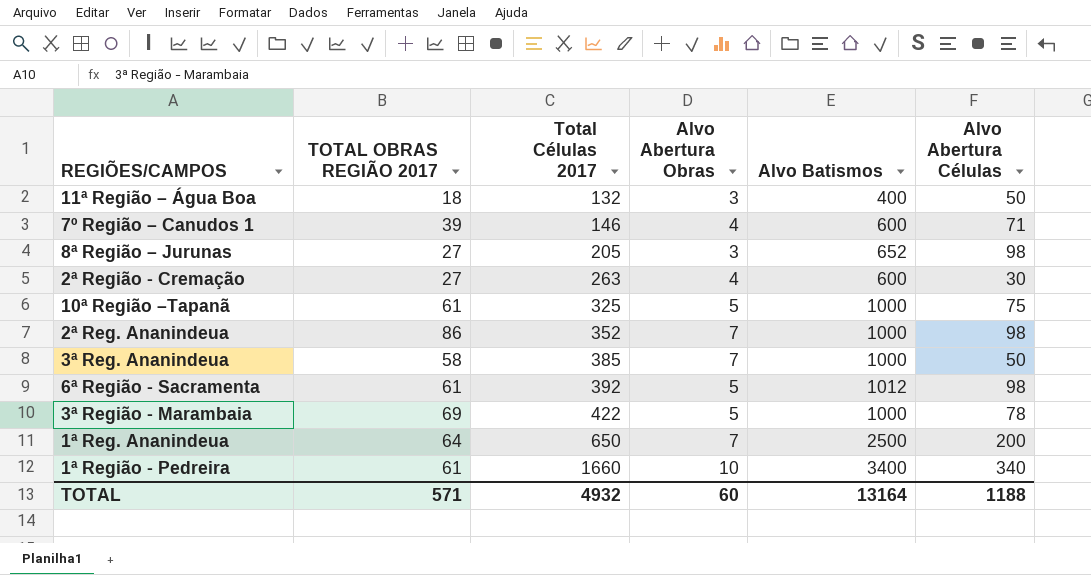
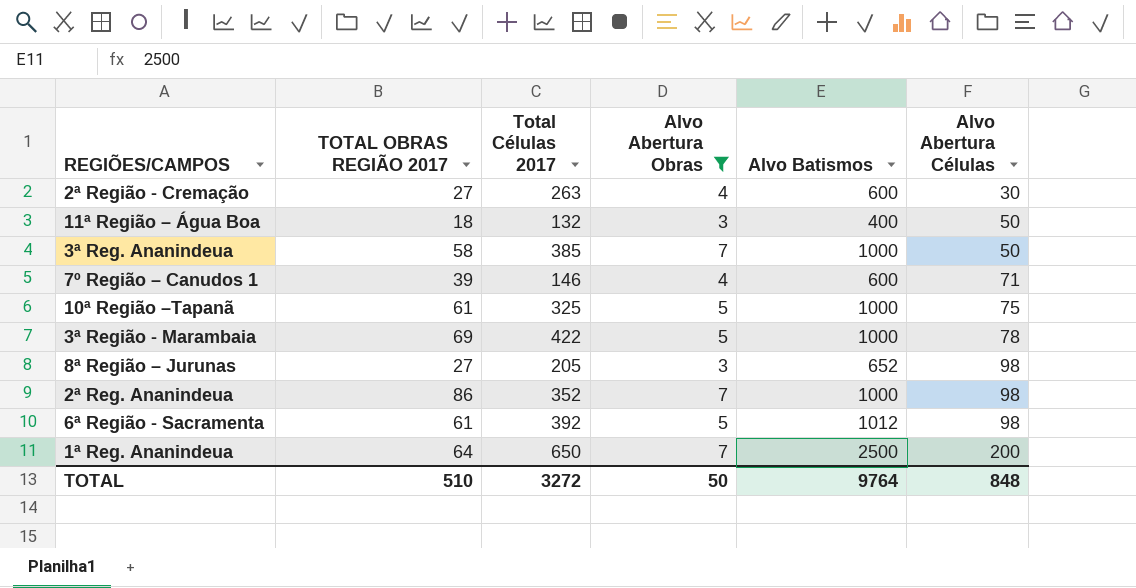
filter: none -> Alvo Abertura Obras != 10
row order: Total Células 2017 ascending -> Alvo Abertura Células ascending
TOTAL | TOTAL OBRAS REGIÃO 2017: 571 -> 510
TOTAL | Total Células 2017: 4932 -> 3272
TOTAL | Alvo Abertura Obras: 60 -> 50
TOTAL | Alvo Batismos: 13164 -> 9764
TOTAL | Alvo Abertura Células: 1188 -> 848

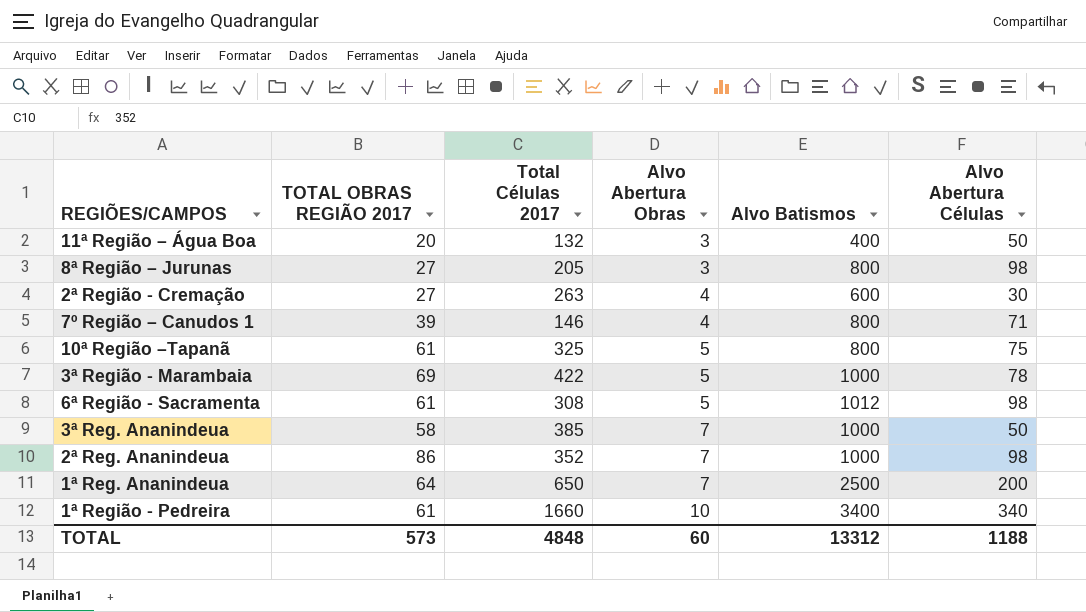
filter: Alvo Abertura Obras != 10 -> none
row order: Alvo Abertura Células ascending -> Alvo Abertura Obras ascending
11ª Região – Água Boa | TOTAL OBRAS REGIÃO 2017: 18 -> 20
8ª Região – Jurunas | Alvo Batismos: 652 -> 800
7º Região – Canudos 1 | Alvo Batismos: 600 -> 800
10ª Região –Tapanã | Alvo Batismos: 1000 -> 800
6ª Região - Sacramenta | Total Células 2017: 392 -> 308
TOTAL | TOTAL OBRAS REGIÃO 2017: 510 -> 573
TOTAL | Total Células 2017: 3272 -> 4848
TOTAL | Alvo Abertura Obras: 50 -> 60
TOTAL | Alvo Batismos: 9764 -> 13312
TOTAL | Alvo Abertura Células: 848 -> 1188

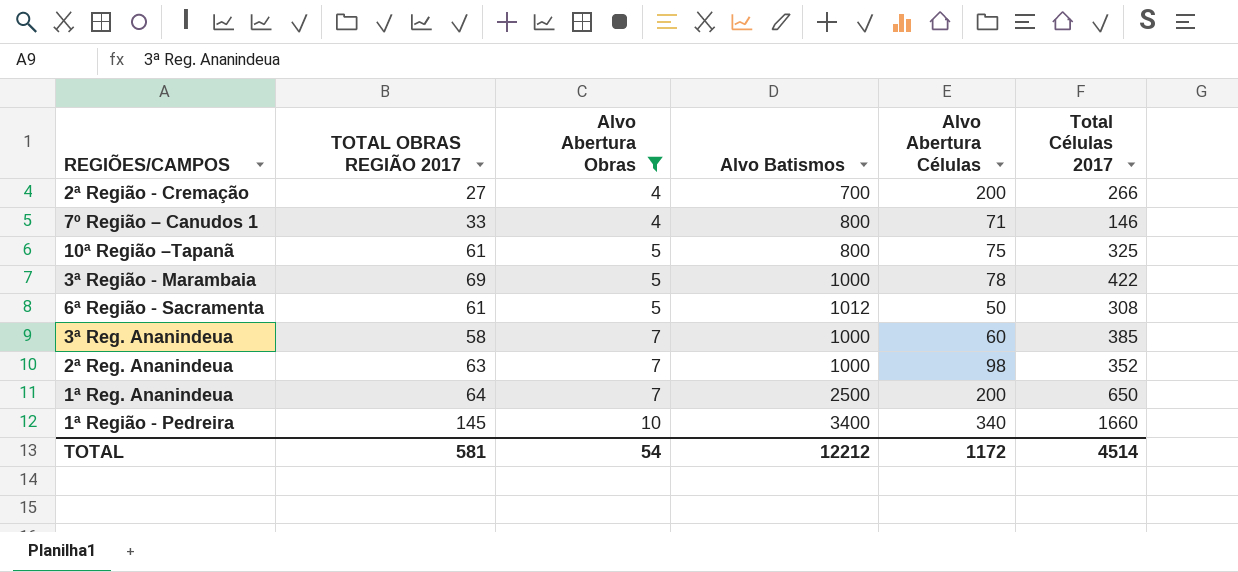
filter: none -> Alvo Abertura Obras != 3
column Total Células 2017 | position: 3 -> 6
2ª Região - Cremação | Alvo Batismos: 600 -> 700
2ª Região - Cremação | Alvo Abertura Células: 30 -> 200
2ª Região - Cremação | Total Células 2017: 263 -> 266
7º Região – Canudos 1 | TOTAL OBRAS REGIÃO 2017: 39 -> 33
6ª Região - Sacramenta | Alvo Abertura Células: 98 -> 50
3ª Reg. Ananindeua | Alvo Abertura Células: 50 -> 60
2ª Reg. Ananindeua | TOTAL OBRAS REGIÃO 2017: 86 -> 63
1ª Região - Pedreira | TOTAL OBRAS REGIÃO 2017: 61 -> 145
TOTAL | TOTAL OBRAS REGIÃO 2017: 573 -> 581
TOTAL | Alvo Abertura Obras: 60 -> 54
TOTAL | Alvo Batismos: 13312 -> 12212
TOTAL | Alvo Abertura Células: 1188 -> 1172
TOTAL | Total Células 2017: 4848 -> 4514

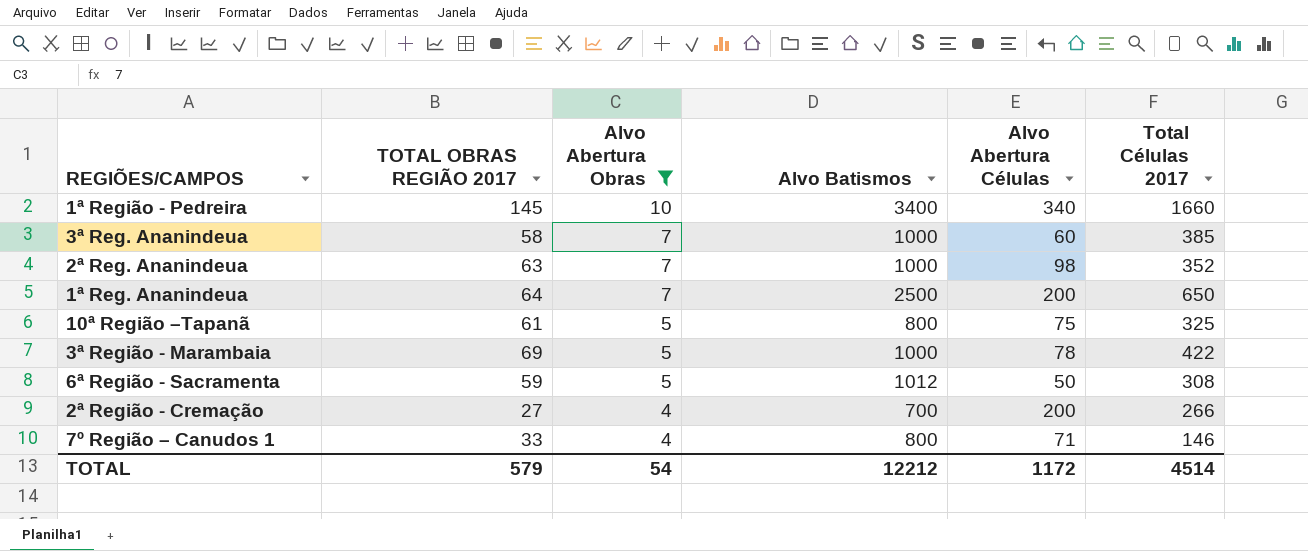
row order: Alvo Abertura Obras ascending -> Alvo Abertura Obras descending
6ª Região - Sacramenta | TOTAL OBRAS REGIÃO 2017: 61 -> 59
TOTAL | TOTAL OBRAS REGIÃO 2017: 581 -> 579

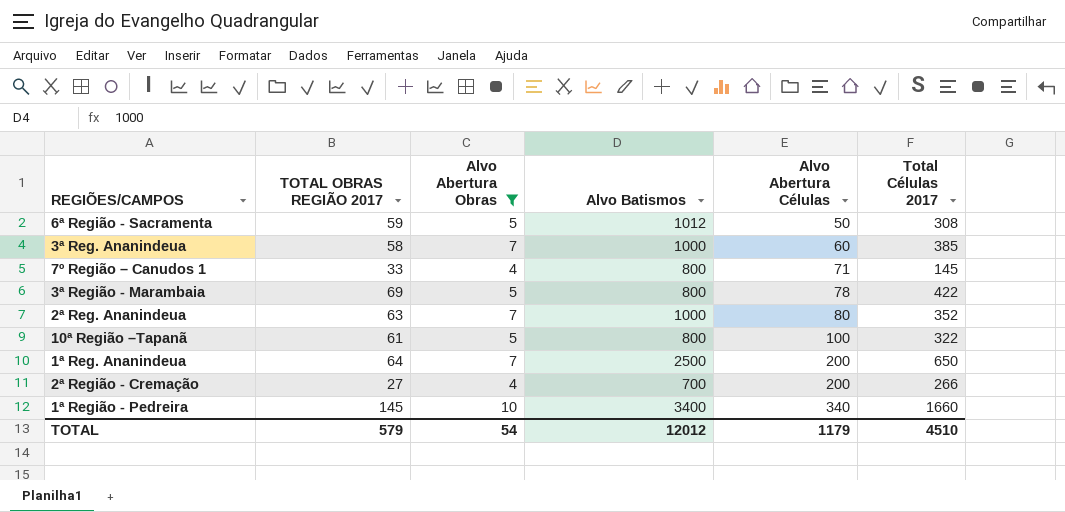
row order: Alvo Abertura Obras descending -> Alvo Abertura Células ascending
7º Região – Canudos 1 | Total Células 2017: 146 -> 145
3ª Região - Marambaia | Alvo Batismos: 1000 -> 800
2ª Reg. Ananindeua | Alvo Abertura Células: 98 -> 80
10ª Região –Tapanã | Alvo Abertura Células: 75 -> 100
10ª Região –Tapanã | Total Células 2017: 325 -> 322
TOTAL | Alvo Batismos: 12212 -> 12012
TOTAL | Alvo Abertura Células: 1172 -> 1179
TOTAL | Total Células 2017: 4514 -> 4510

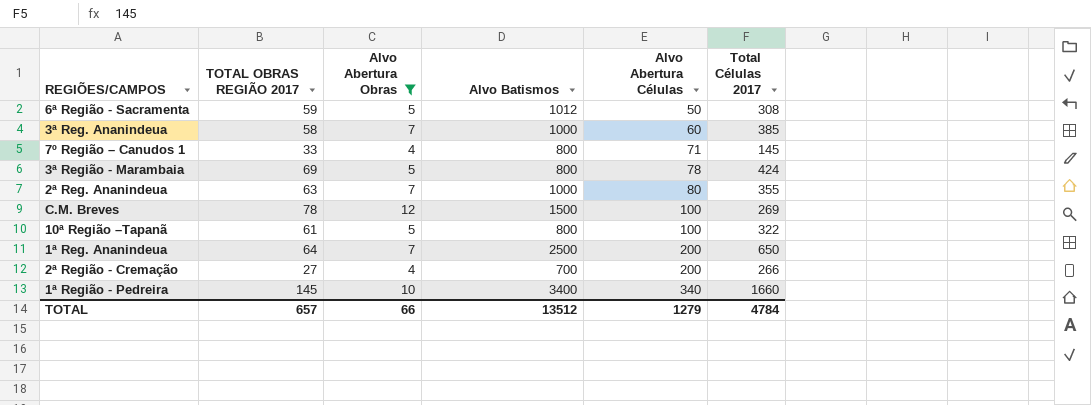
3ª Região - Marambaia | Total Células 2017: 422 -> 424
2ª Reg. Ananindeua | Total Células 2017: 352 -> 355
row C.M. Breves: none -> 78 | 12 | 1500 | 100 | 269
TOTAL | TOTAL OBRAS REGIÃO 2017: 579 -> 657
TOTAL | Alvo Abertura Obras: 54 -> 66
TOTAL | Alvo Batismos: 12012 -> 13512
TOTAL | Alvo Abertura Células: 1179 -> 1279
TOTAL | Total Células 2017: 4510 -> 4784

